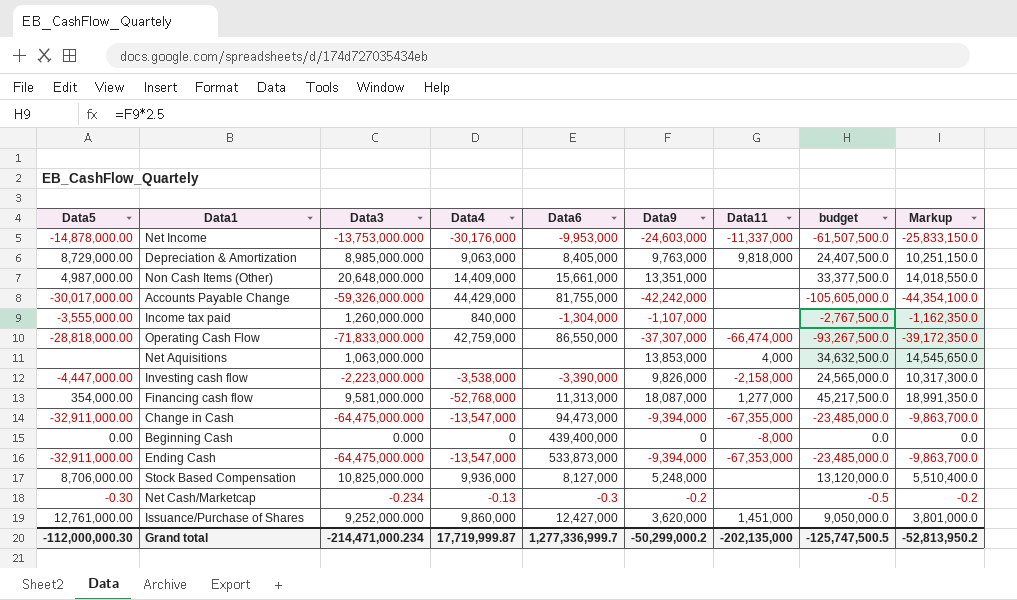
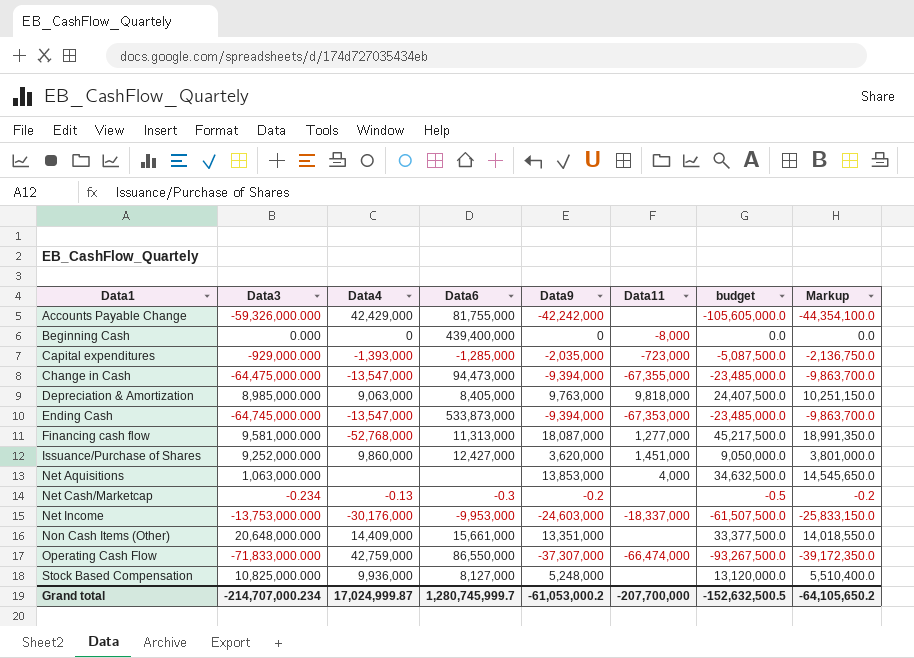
row order: none -> Data1 ascending
column Data5 | position: 1 -> none
row Income tax paid: -3,555,000.00 | 1,260,000.000 | 840,000 | -1,304,000 | -1,107,000 | none | -2,767,500.0 | -1,162,350.0 -> none
row Investing cash flow: -4,447,000.00 | -2,223,000.000 | -3,538,000 | -3,390,000 | 9,826,000 | -2,158,000 | 24,565,000.0 | 10,317,300.0 -> none
Accounts Payable Change | Data4: 44,429,000 -> 42,429,000
row Capital expenditures: none -> -929,000.000 | -1,393,000 | -1,285,000 | -2,035,000 | -723,000 | -5,087,500.0 | -2,136,750.0
Ending Cash | Data3: -64,475,000.000 -> -64,745,000.000
Net Income | Data11: -11,337,000 -> -18,337,000
Grand total | Data3: -214,471,000.234 -> -214,707,000.234
Grand total | Data4: 17,719,999.87 -> 17,024,999.87
Grand total | Data6: 1,277,336,999.7 -> 1,280,745,999.7
Grand total | Data9: -50,299,000.2 -> -61,053,000.2
Grand total | Data11: -202,135,000 -> -207,700,000
Grand total | budget: -125,747,500.5 -> -152,632,500.5
Grand total | Markup: -52,813,950.2 -> -64,105,650.2

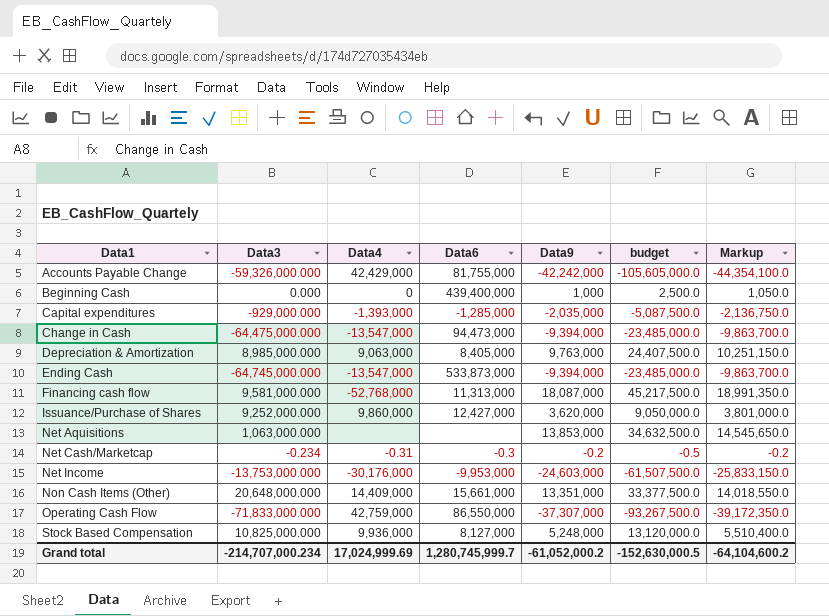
column Data11 | position: 6 -> none
Beginning Cash | Data9: 0 -> 1,000
Beginning Cash | budget: 0.0 -> 2,500.0
Beginning Cash | Markup: 0.0 -> 1,050.0
Net Cash/Marketcap | Data4: -0.13 -> -0.31
Grand total | Data4: 17,024,999.87 -> 17,024,999.69
Grand total | Data9: -61,053,000.2 -> -61,052,000.2
Grand total | budget: -152,632,500.5 -> -152,630,000.5
Grand total | Markup: -64,105,650.2 -> -64,104,600.2

